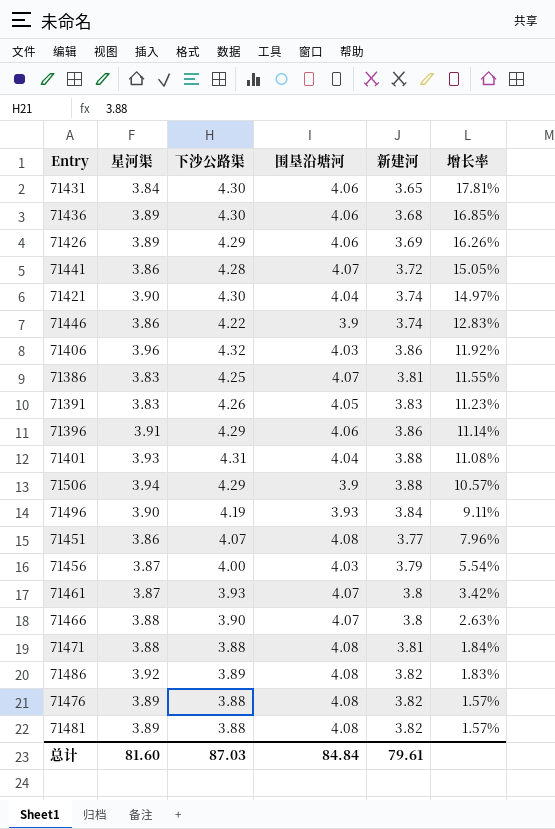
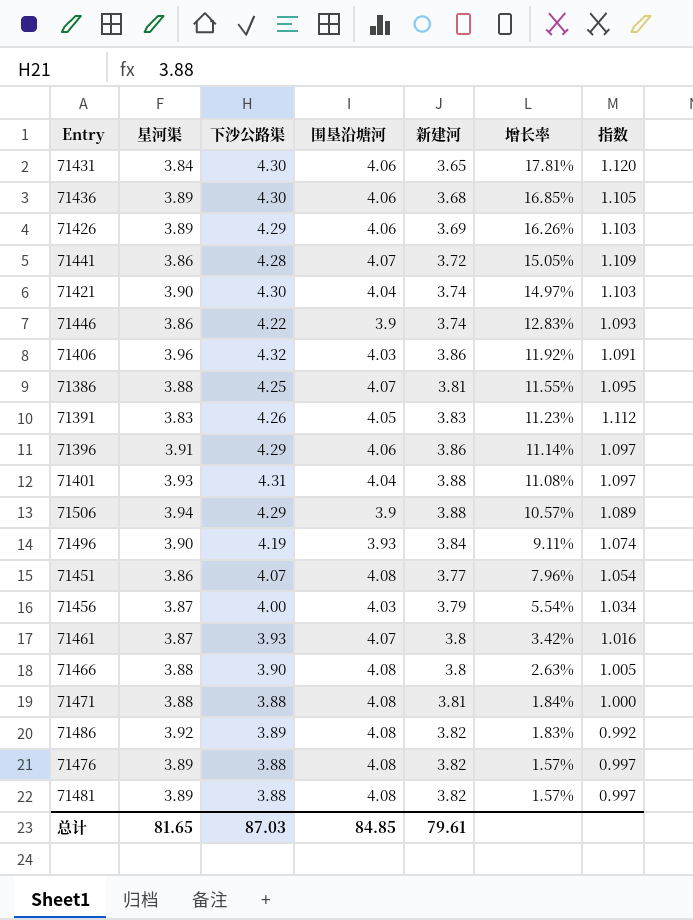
column 指数 | formula: none -> [下沙公路渠] / [星河渠]
71386 | 星河渠: 3.83 -> 3.88
71466 | 围垦沿塘河: 4.07 -> 4.08
总计 | 星河渠: 81.60 -> 81.65
总计 | 围垦沿塘河: 84.84 -> 84.85

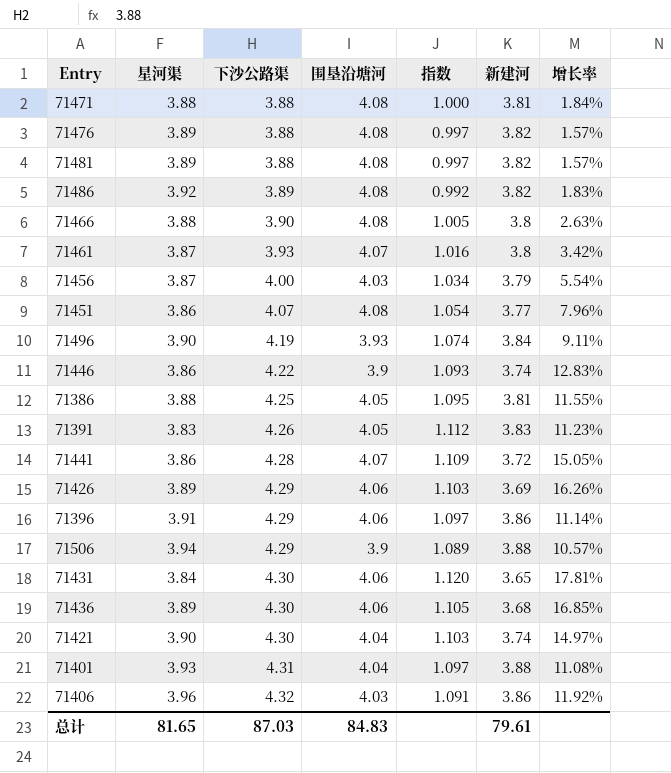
row order: 增长率 descending -> 下沙公路渠 ascending
column 指数 | position: 7 -> 5
71386 | 围垦沿塘河: 4.07 -> 4.05
总计 | 围垦沿塘河: 84.85 -> 84.83

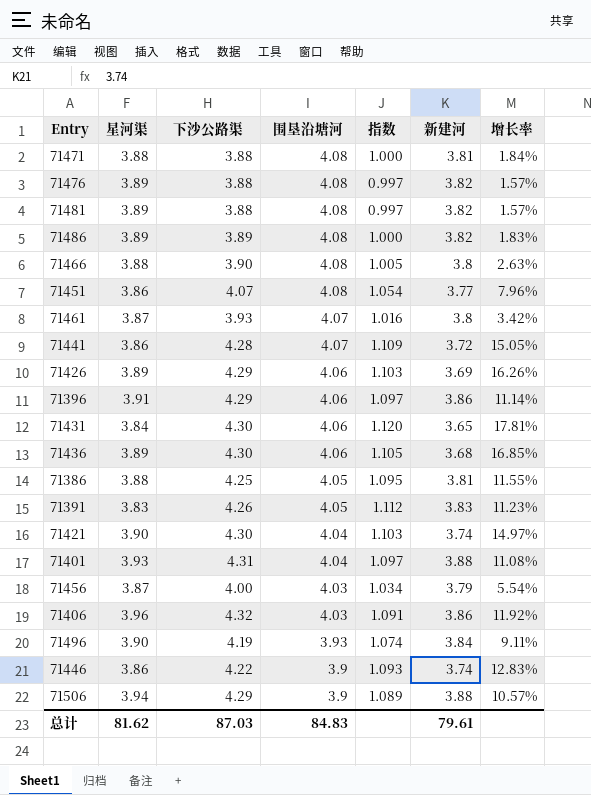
row order: 下沙公路渠 ascending -> 围垦沿塘河 descending
71486 | 星河渠: 3.92 -> 3.89
71486 | 指数: 0.992 -> 1.000
总计 | 星河渠: 81.65 -> 81.62

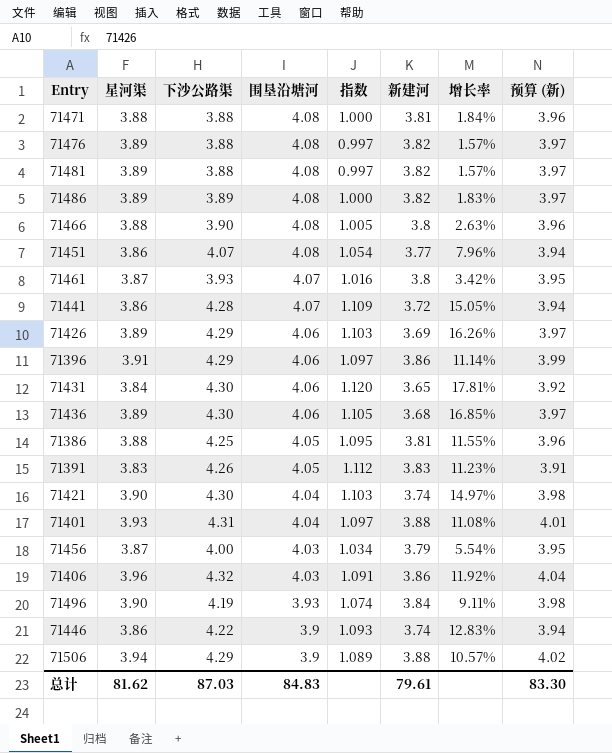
column 预算 (新) | formula: none -> [星河渠] * 1.02

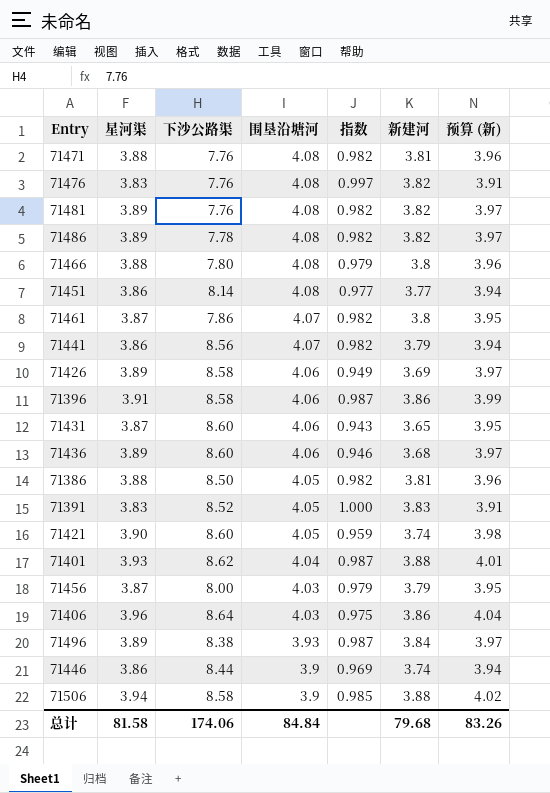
column 增长率 | formula: ([下沙公路渠] - [新建河]) / [新建河] -> none
column 指数 | formula: [下沙公路渠] / [星河渠] -> [新建河] / [星河渠]
71471 | 下沙公路渠: 3.88 -> 7.76
71476 | 星河渠: 3.89 -> 3.83
71476 | 下沙公路渠: 3.88 -> 7.76
71476 | 预算 (新): 3.97 -> 3.91
71481 | 下沙公路渠: 3.88 -> 7.76
71486 | 下沙公路渠: 3.89 -> 7.78
71466 | 下沙公路渠: 3.90 -> 7.80
71451 | 下沙公路渠: 4.07 -> 8.14
71461 | 下沙公路渠: 3.93 -> 7.86
71441 | 下沙公路渠: 4.28 -> 8.56
71441 | 新建河: 3.72 -> 3.79
71426 | 下沙公路渠: 4.29 -> 8.58
71396 | 下沙公路渠: 4.29 -> 8.58
71431 | 星河渠: 3.84 -> 3.87
71431 | 下沙公路渠: 4.30 -> 8.60
71431 | 预算 (新): 3.92 -> 3.95
71436 | 下沙公路渠: 4.30 -> 8.60
71386 | 下沙公路渠: 4.25 -> 8.50
71391 | 下沙公路渠: 4.26 -> 8.52
71421 | 下沙公路渠: 4.30 -> 8.60
71421 | 围垦沿塘河: 4.04 -> 4.05
71401 | 下沙公路渠: 4.31 -> 8.62
71456 | 下沙公路渠: 4.00 -> 8.00
71406 | 下沙公路渠: 4.32 -> 8.64
71496 | 星河渠: 3.90 -> 3.89
71496 | 下沙公路渠: 4.19 -> 8.38
71496 | 预算 (新): 3.98 -> 3.97
71446 | 下沙公路渠: 4.22 -> 8.44
71506 | 下沙公路渠: 4.29 -> 8.58
总计 | 星河渠: 81.62 -> 81.58
总计 | 下沙公路渠: 87.03 -> 174.06
总计 | 围垦沿塘河: 84.83 -> 84.84
总计 | 新建河: 79.61 -> 79.68
总计 | 预算 (新): 83.30 -> 83.26

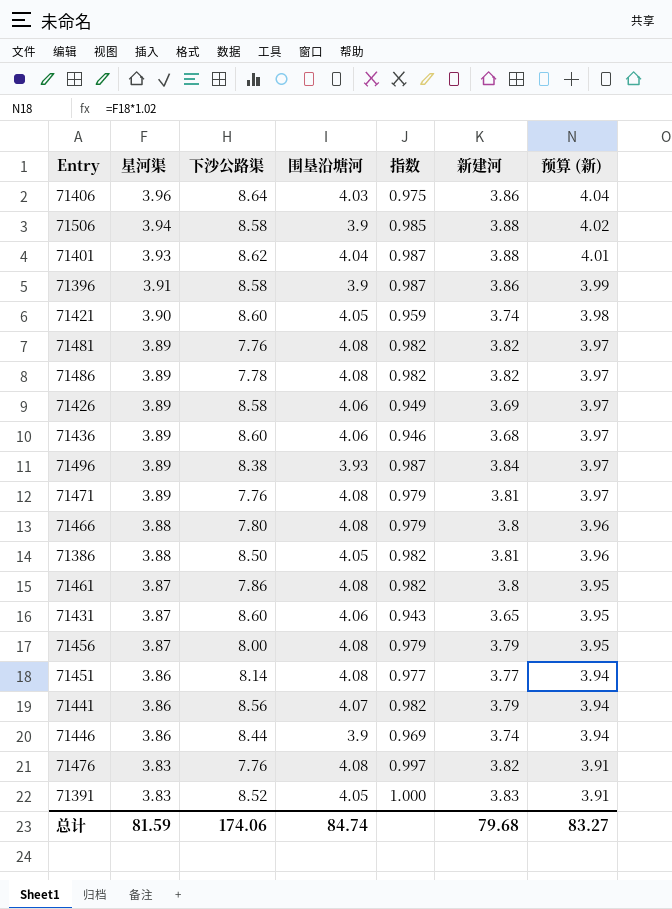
row order: 围垦沿塘河 descending -> 星河渠 descending
71396 | 围垦沿塘河: 4.06 -> 3.9
71471 | 星河渠: 3.88 -> 3.89
71471 | 指数: 0.982 -> 0.979
71471 | 预算 (新): 3.96 -> 3.97
71461 | 围垦沿塘河: 4.07 -> 4.08
71456 | 围垦沿塘河: 4.03 -> 4.08
总计 | 星河渠: 81.58 -> 81.59
总计 | 围垦沿塘河: 84.84 -> 84.74
总计 | 预算 (新): 83.26 -> 83.27

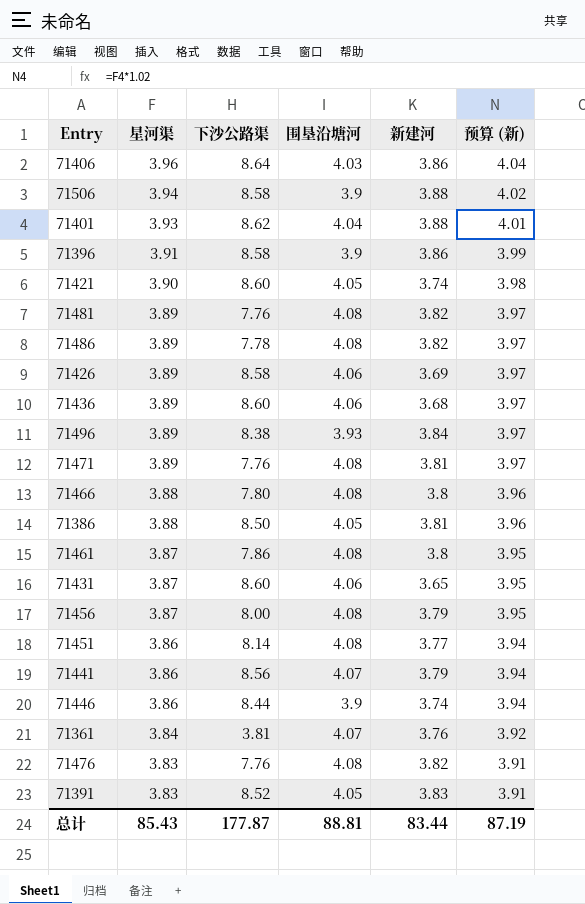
column 指数 | formula: [新建河] / [星河渠] -> none
row 71361: none -> 3.84 | 3.81 | 4.07 | 3.76 | 3.92
总计 | 星河渠: 81.59 -> 85.43
总计 | 下沙公路渠: 174.06 -> 177.87
总计 | 围垦沿塘河: 84.74 -> 88.81
总计 | 新建河: 79.68 -> 83.44
总计 | 预算 (新): 83.27 -> 87.19

